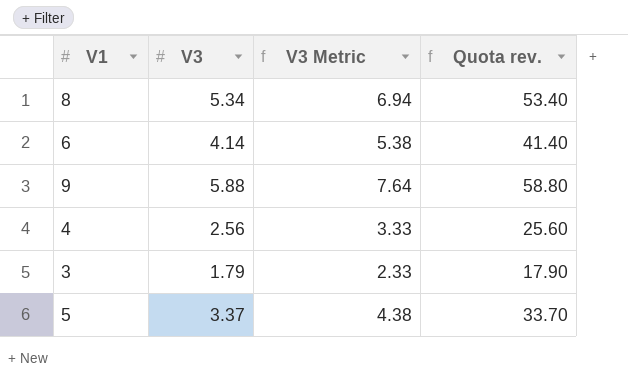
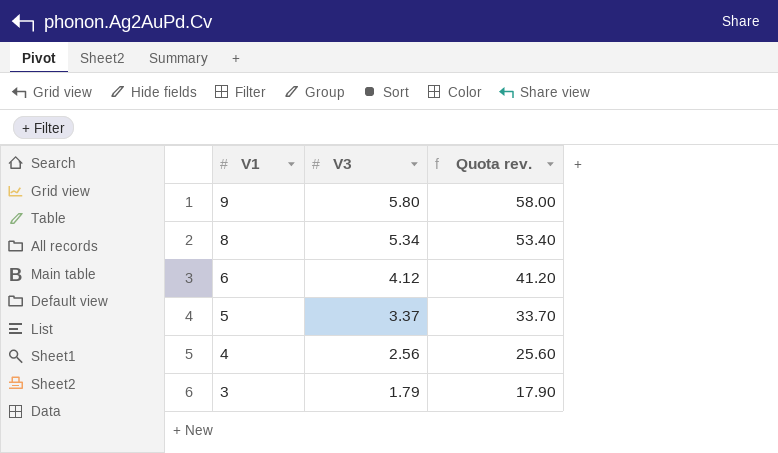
row order: none -> V1 descending
column V3 Metric | formula: [V3] * 1.3 -> none
9 | V3: 5.88 -> 5.80
9 | Quota rev.: 58.80 -> 58.00
6 | V3: 4.14 -> 4.12
6 | Quota rev.: 41.40 -> 41.20

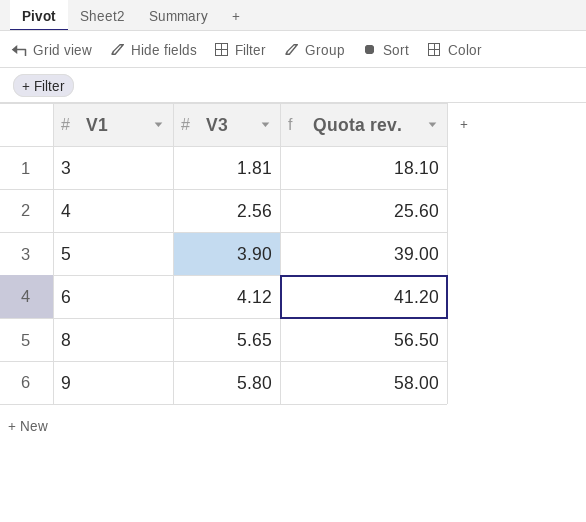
row order: V1 descending -> V1 ascending
3 | V3: 1.79 -> 1.81
3 | Quota rev.: 17.90 -> 18.10
5 | V3: 3.37 -> 3.90
5 | Quota rev.: 33.70 -> 39.00
8 | V3: 5.34 -> 5.65
8 | Quota rev.: 53.40 -> 56.50

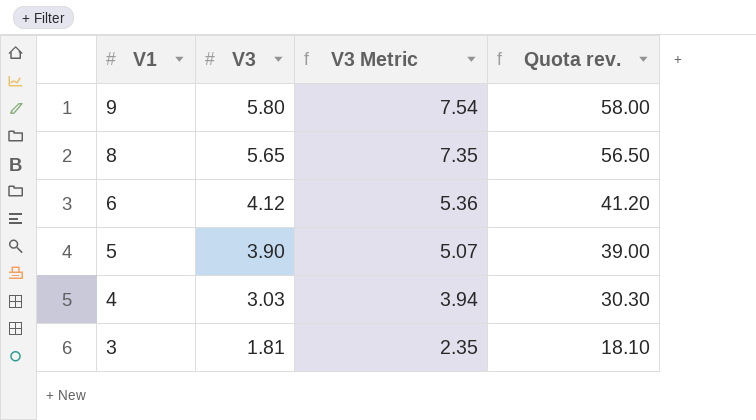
row order: V1 ascending -> V1 descending
column V3 Metric | formula: none -> [V3] * 1.3
4 | V3: 2.56 -> 3.03
4 | Quota rev.: 25.60 -> 30.30

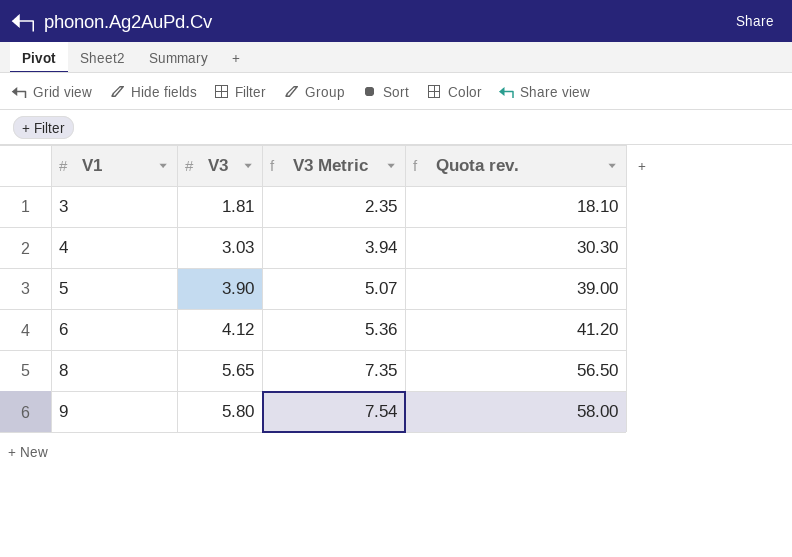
row order: V1 descending -> V1 ascending

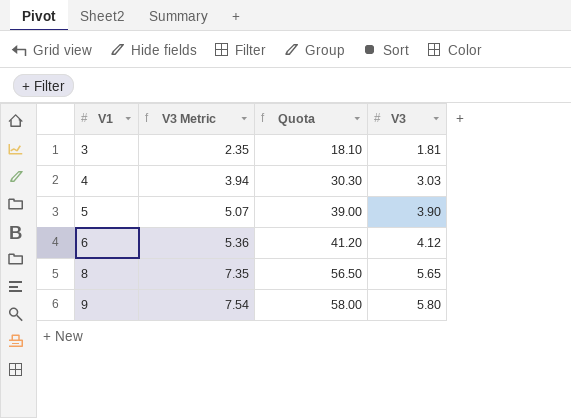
column name: Quota rev. -> Quota
column V3 | position: 2 -> 4

